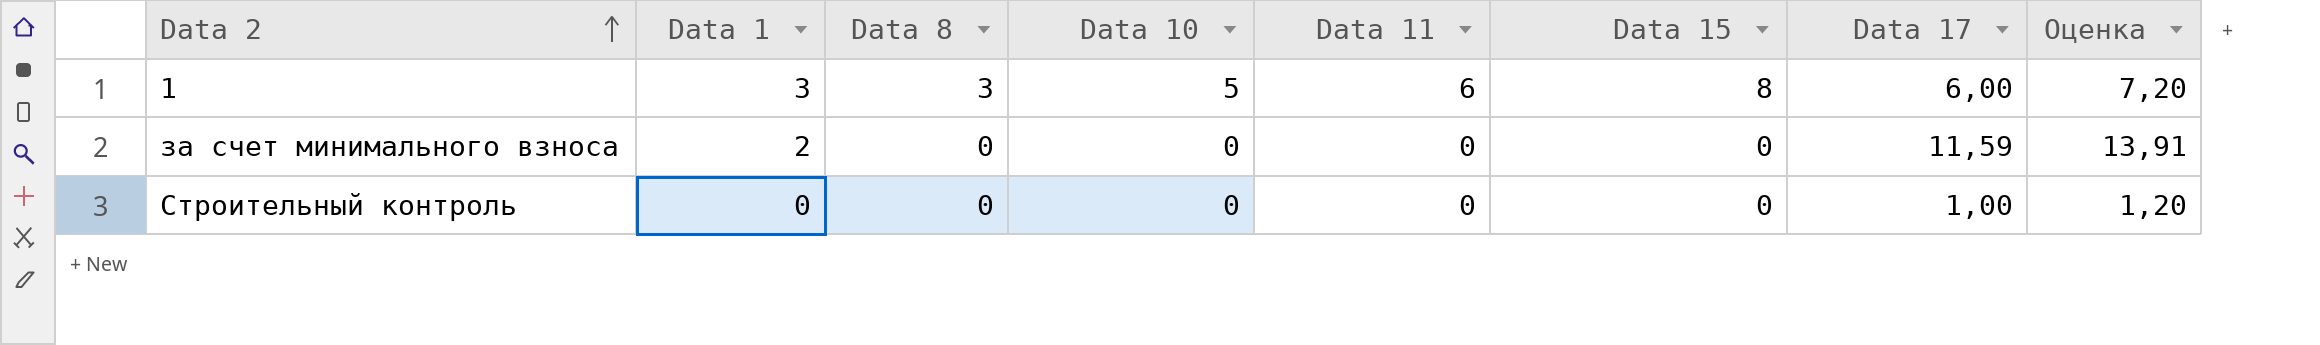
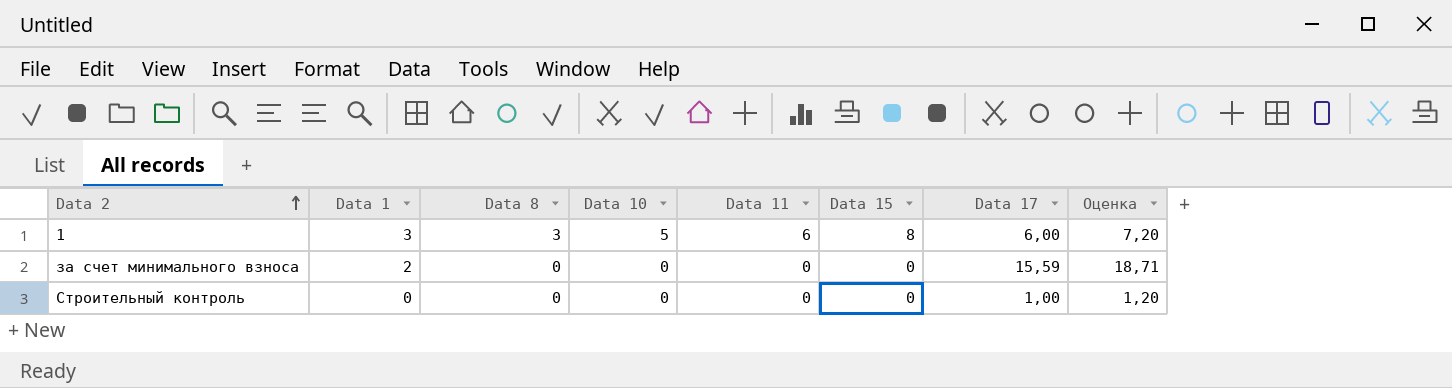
за счет минимального взноса | Data 17: 11,59 -> 15,59
за счет минимального взноса | Оценка: 13,91 -> 18,71

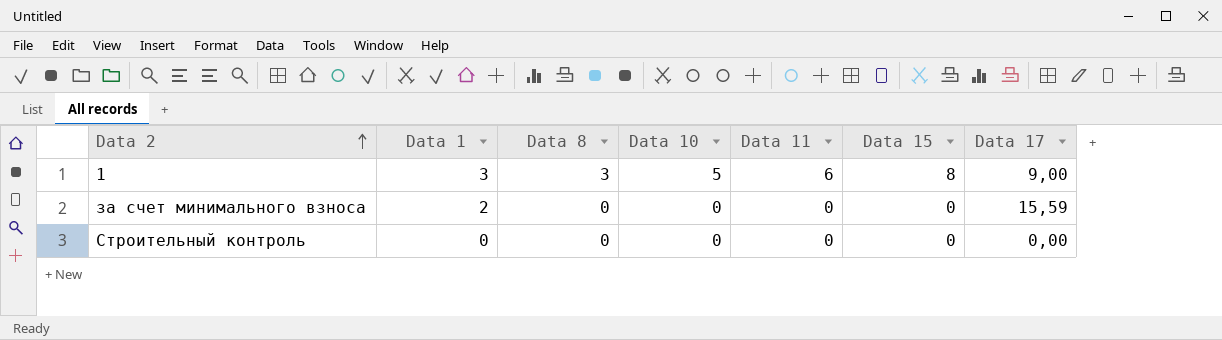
column Оценка | formula: [Data 17] * 1,2 -> none
1 | Data 17: 6,00 -> 9,00
Строительный контроль | Data 17: 1,00 -> 0,00

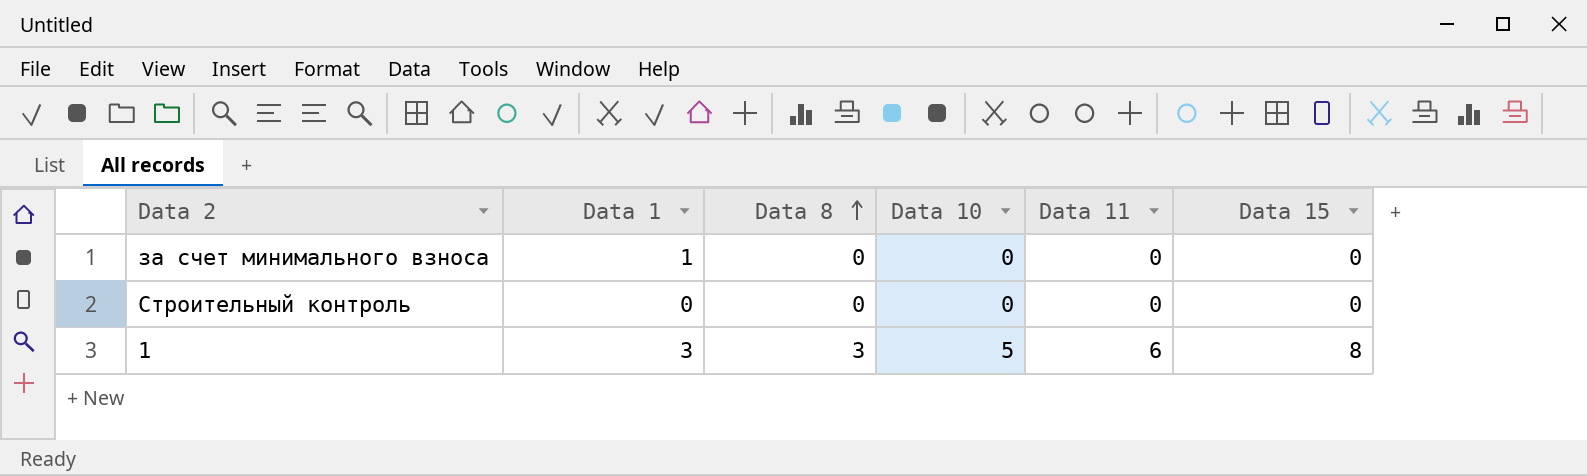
row order: Data 2 ascending -> Data 8 ascending
column Data 17 | position: 7 -> none
за счет минимального взноса | Data 1: 2 -> 1

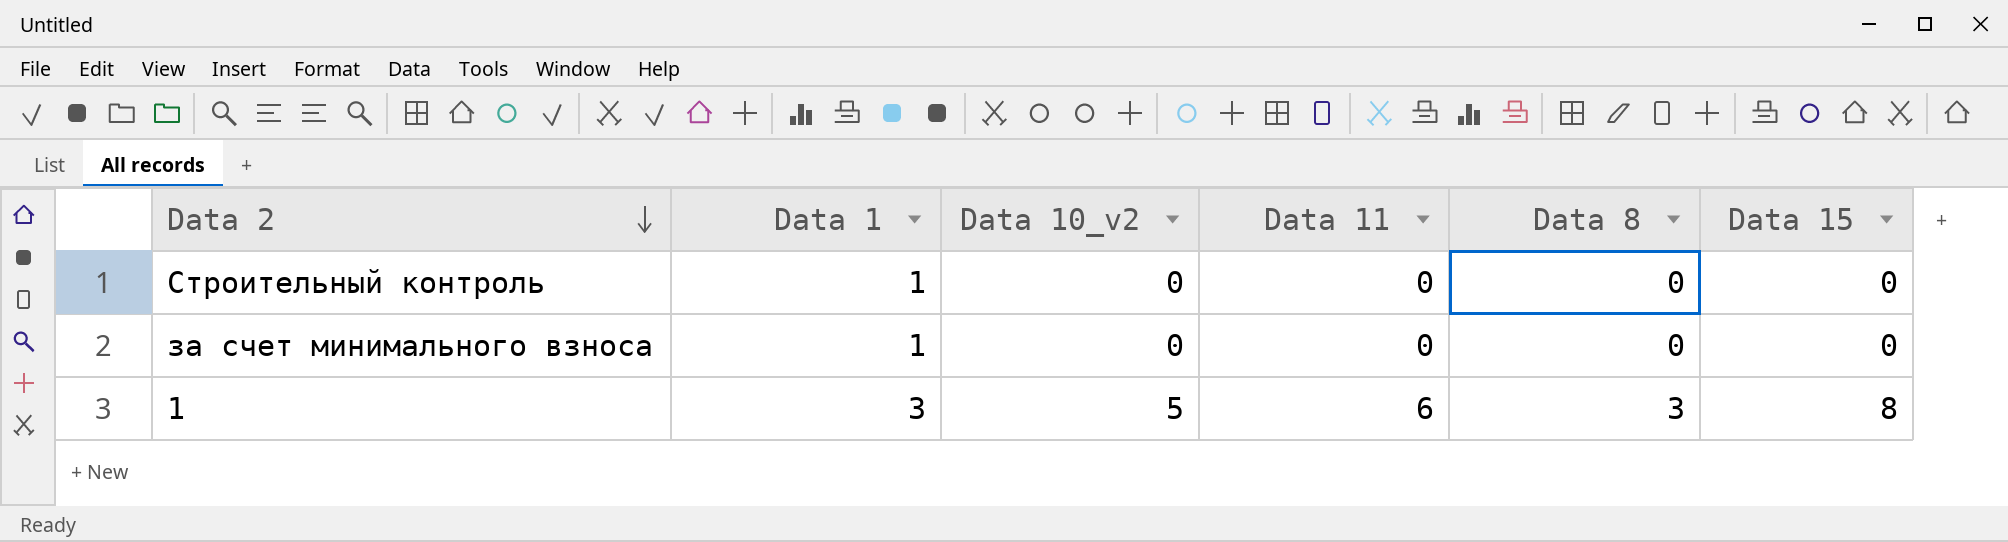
row order: Data 8 ascending -> Data 2 descending
column name: Data 10 -> Data 10_v2
column Data 8 | position: 3 -> 5
Строительный контроль | Data 1: 0 -> 1

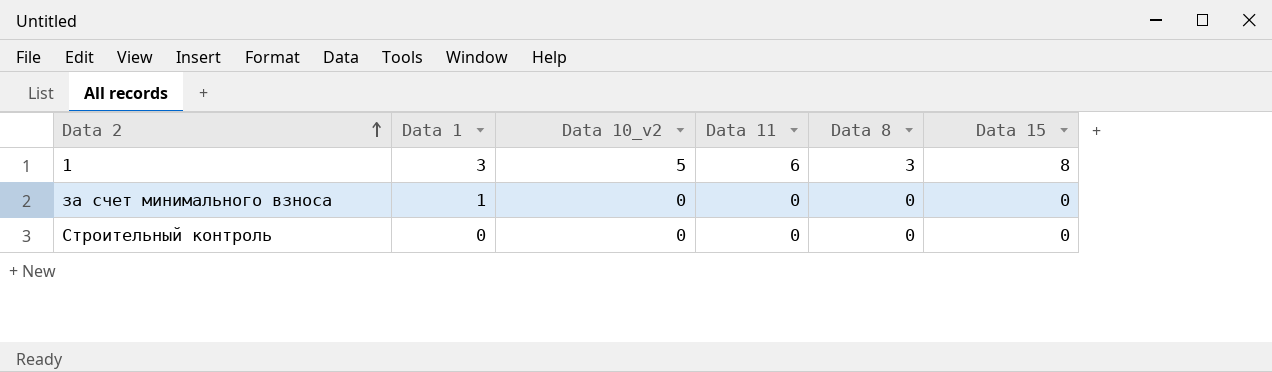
row order: Data 2 descending -> Data 2 ascending
Строительный контроль | Data 1: 1 -> 0

